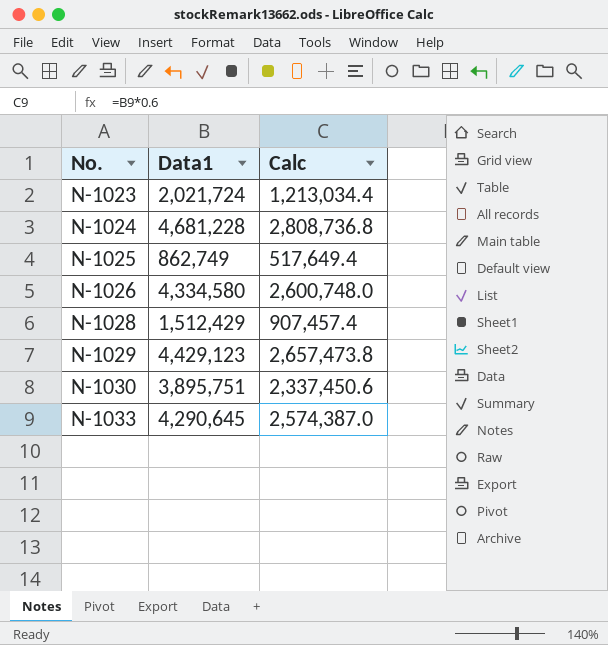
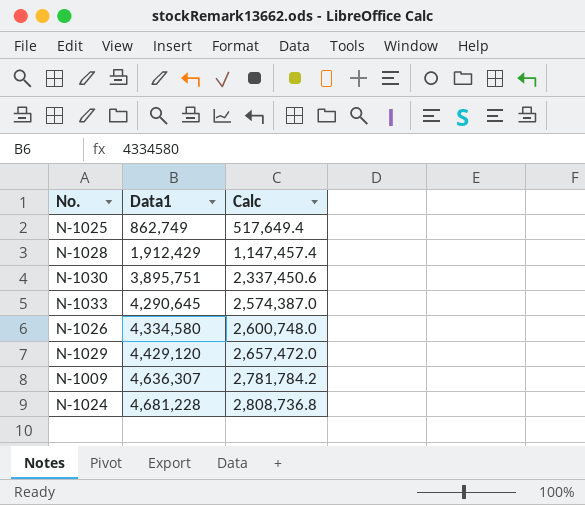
row order: No. ascending -> Data1 ascending
row N-1023: 2,021,724 | 1,213,034.4 -> none
N-1028 | Data1: 1,512,429 -> 1,912,429
N-1028 | Calc: 907,457.4 -> 1,147,457.4
N-1029 | Data1: 4,429,123 -> 4,429,120
N-1029 | Calc: 2,657,473.8 -> 2,657,472.0
row N-1009: none -> 4,636,307 | 2,781,784.2

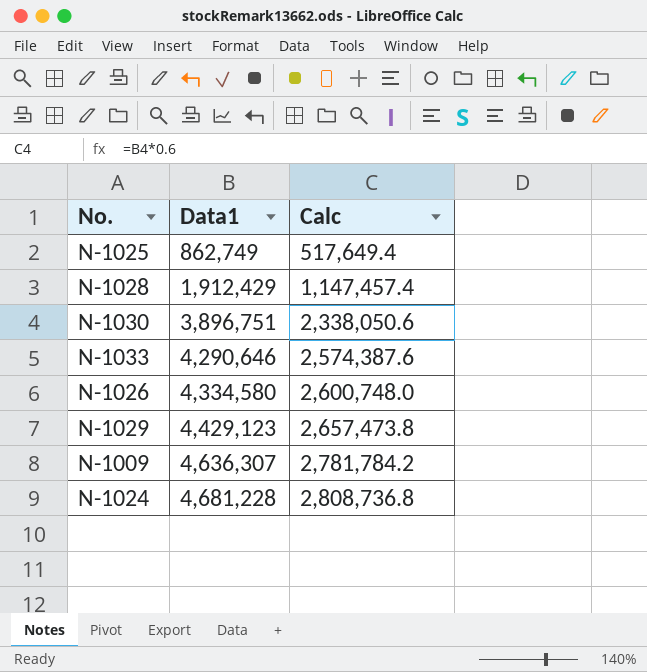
N-1030 | Data1: 3,895,751 -> 3,896,751
N-1030 | Calc: 2,337,450.6 -> 2,338,050.6
N-1033 | Data1: 4,290,645 -> 4,290,646
N-1033 | Calc: 2,574,387.0 -> 2,574,387.6
N-1029 | Data1: 4,429,120 -> 4,429,123
N-1029 | Calc: 2,657,472.0 -> 2,657,473.8

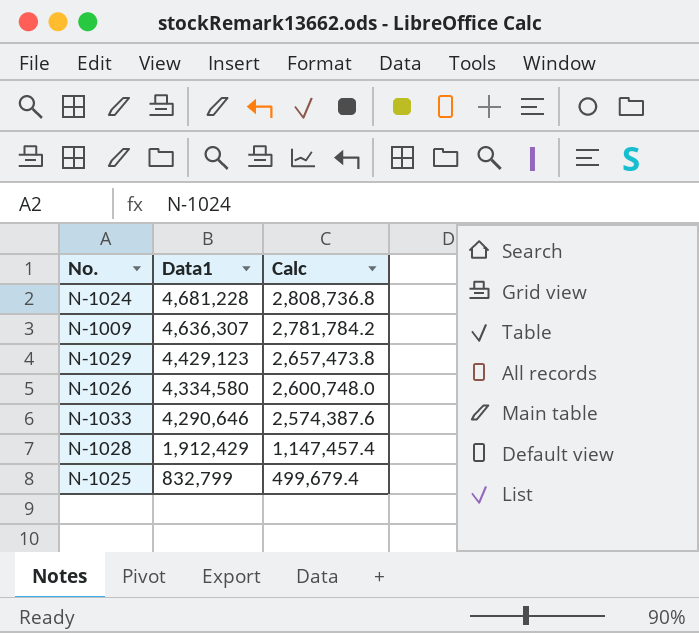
row order: Data1 ascending -> Data1 descending
row N-1030: 3,896,751 | 2,338,050.6 -> none
N-1025 | Data1: 862,749 -> 832,799
N-1025 | Calc: 517,649.4 -> 499,679.4

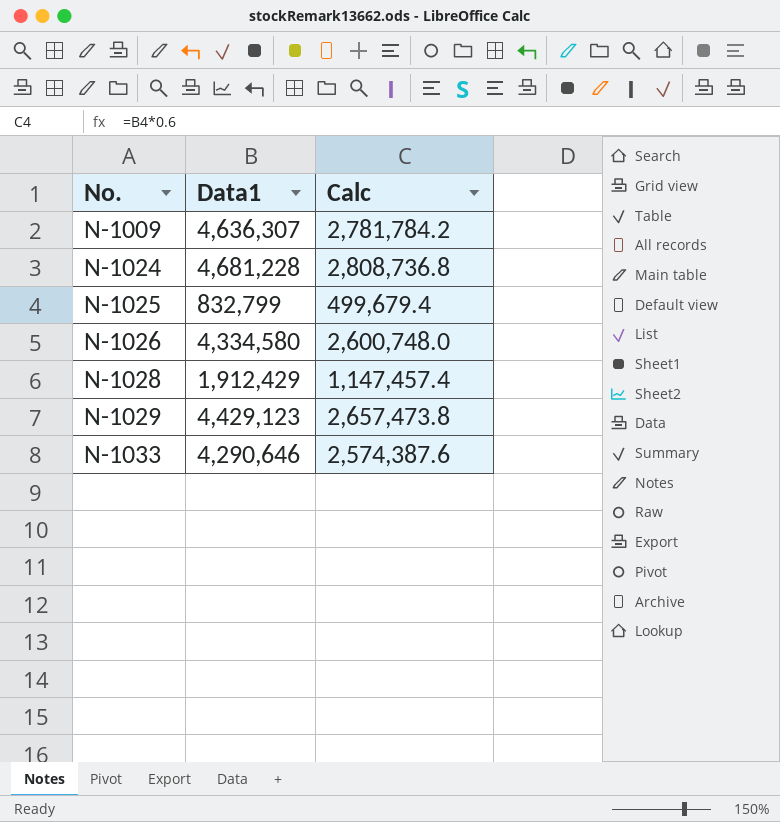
row order: Data1 descending -> No. ascending

